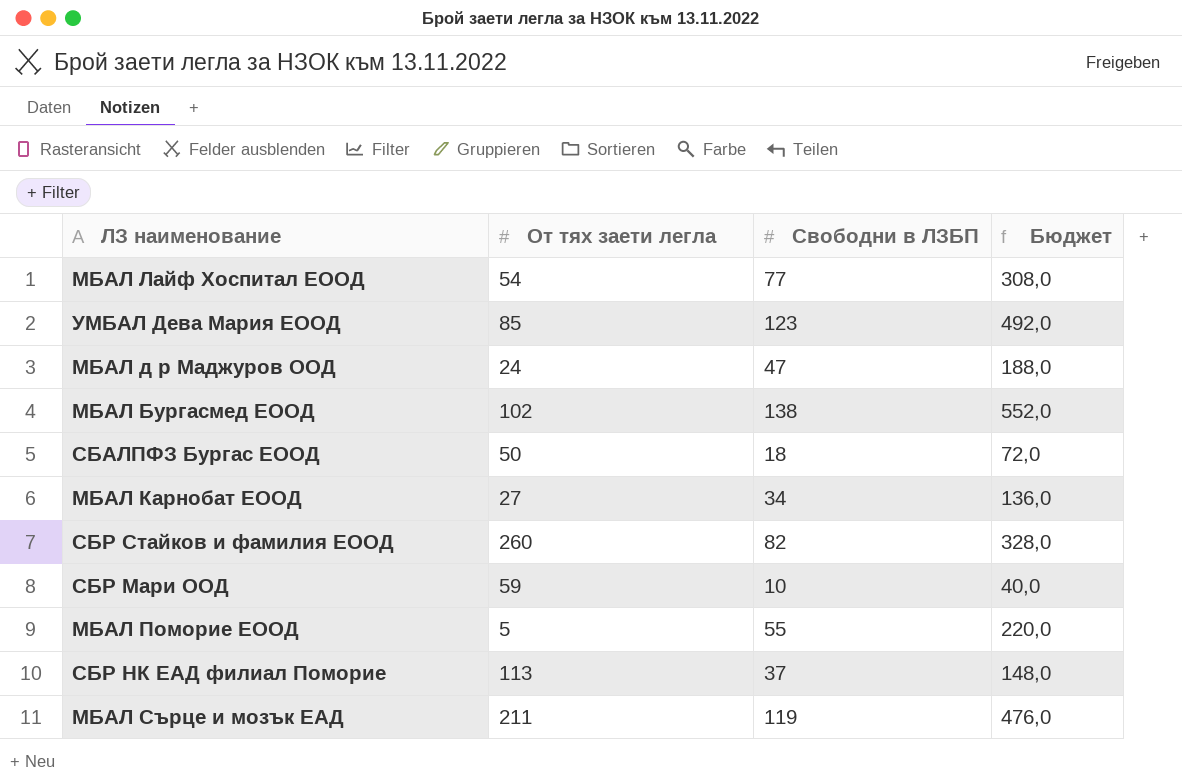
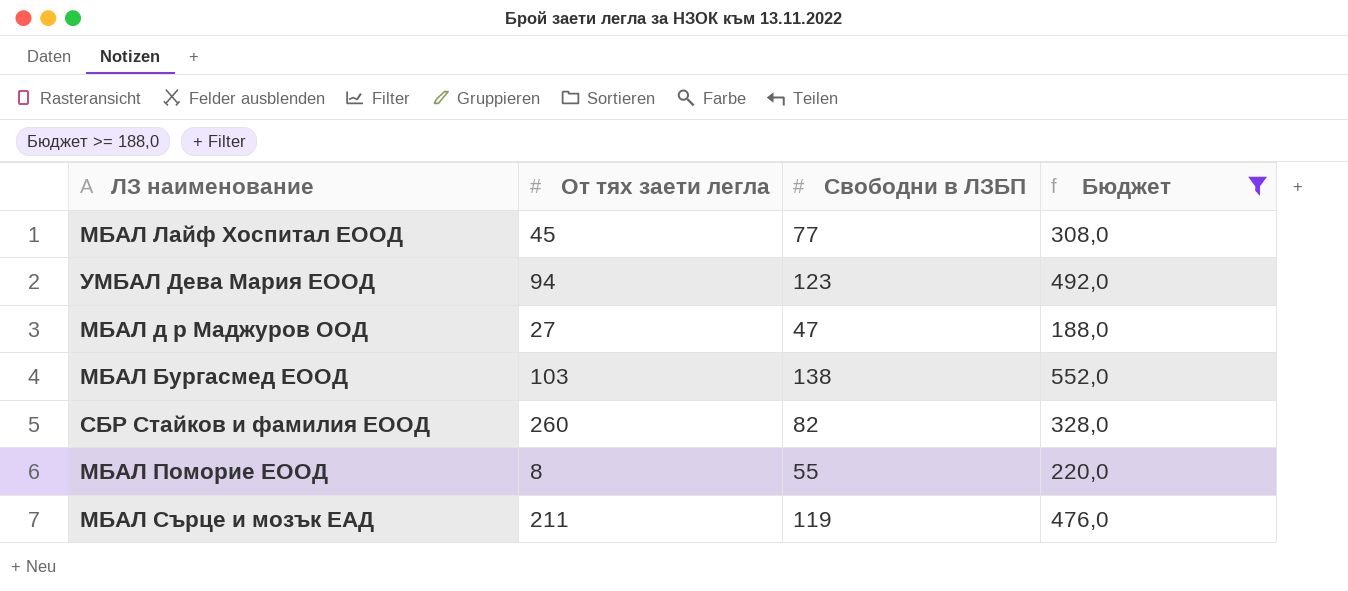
filter: none -> Бюджет >= 188,0
МБАЛ Лайф Хоспитал ЕООД | От тях заети легла: 54 -> 45
УМБАЛ Дева Мария ЕООД | От тях заети легла: 85 -> 94
МБАЛ д р Маджуров ООД | От тях заети легла: 24 -> 27
МБАЛ Бургасмед ЕООД | От тях заети легла: 102 -> 103
МБАЛ Поморие ЕООД | От тях заети легла: 5 -> 8

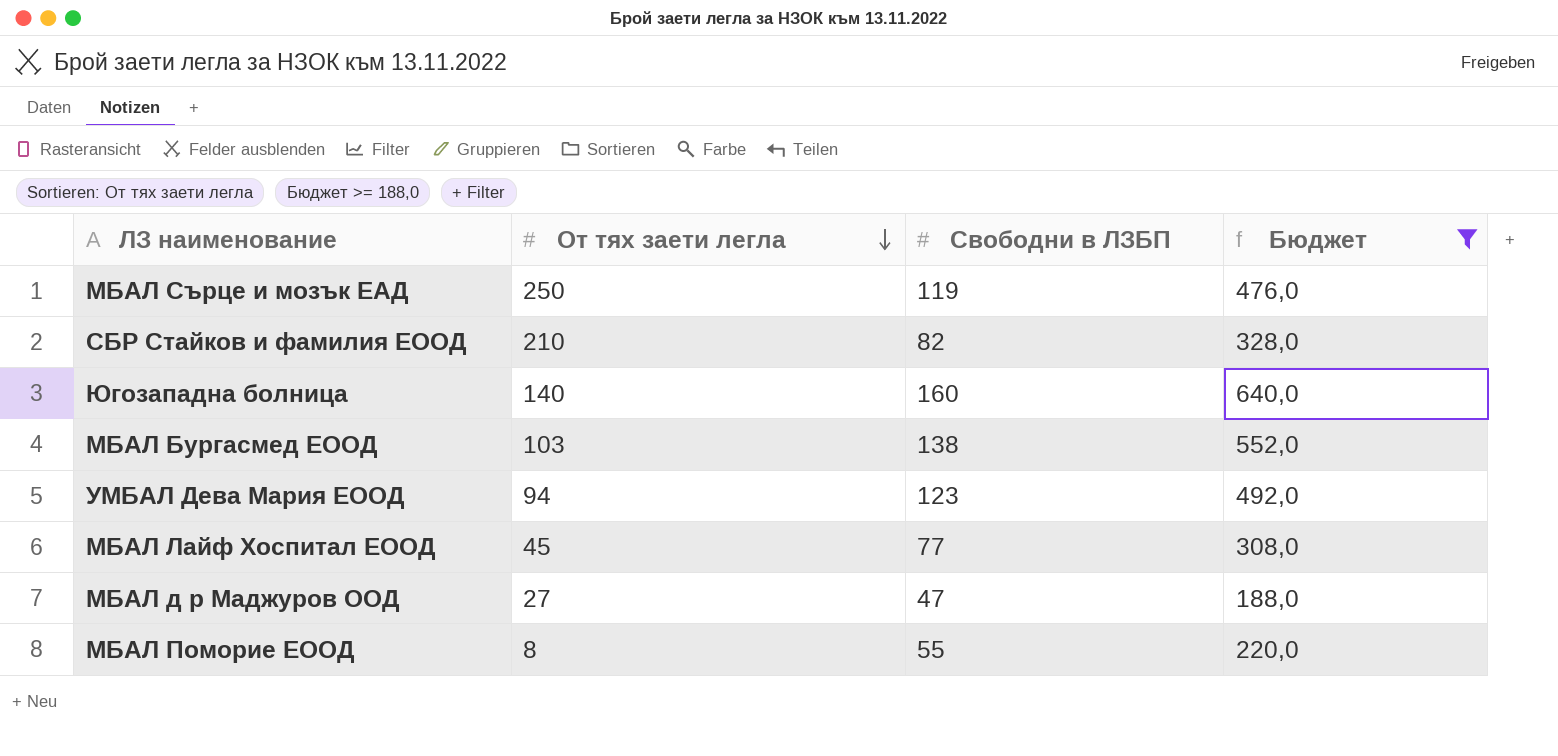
row order: none -> От тях заети легла descending
МБАЛ Сърце и мозък ЕАД | От тях заети легла: 211 -> 250
СБР Стайков и фамилия ЕООД | От тях заети легла: 260 -> 210
row Югозападна болница: none -> 140 | 160 | 640,0

